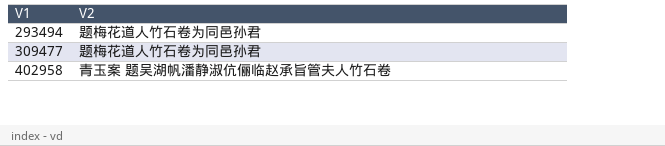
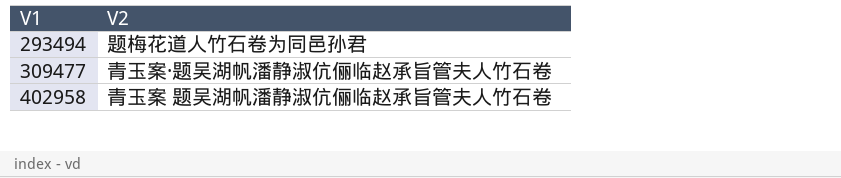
309477 | V2: 题梅花道人竹石卷为同邑孙君 -> 青玉案·题吴湖帆潘静淑伉俪临赵承旨管夫人竹石卷

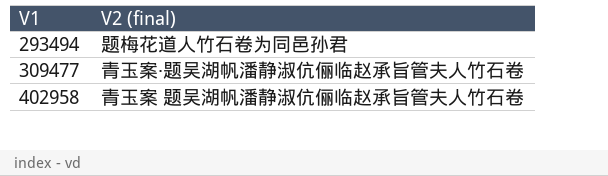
column name: V2 -> V2 (final)

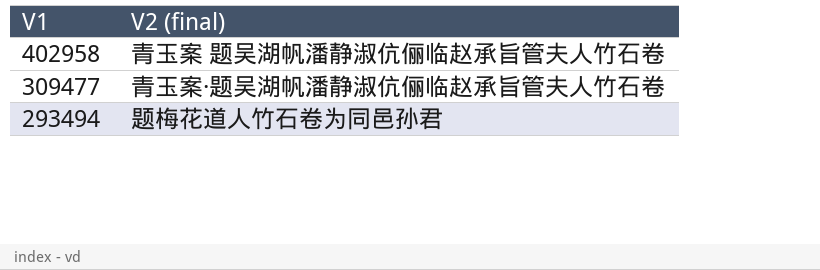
row order: V1 ascending -> V1 descending

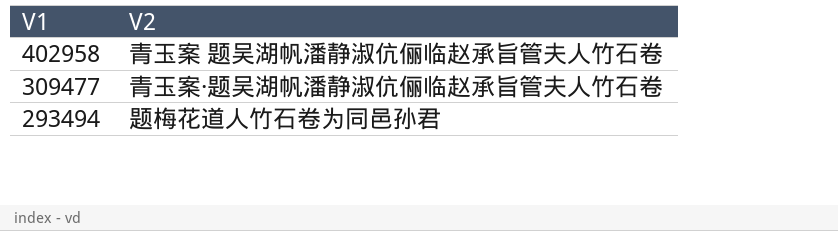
column name: V2 (final) -> V2

